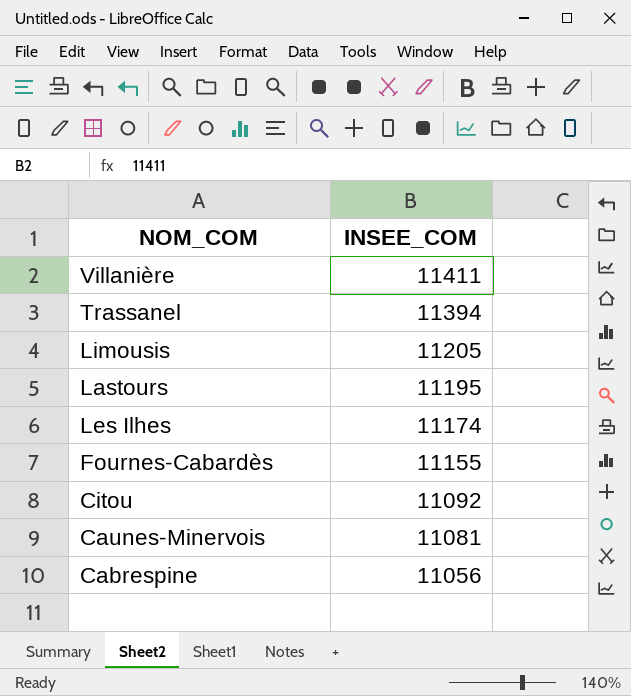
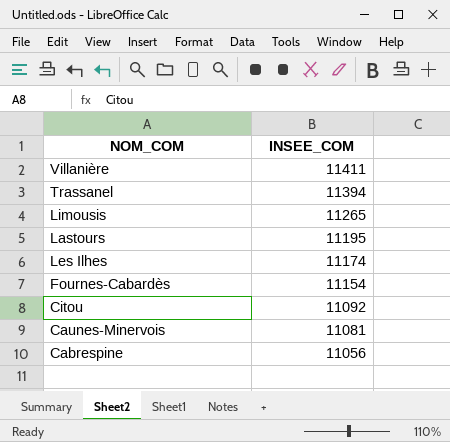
Limousis | INSEE_COM: 11205 -> 11265
Fournes-Cabardès | INSEE_COM: 11155 -> 11154

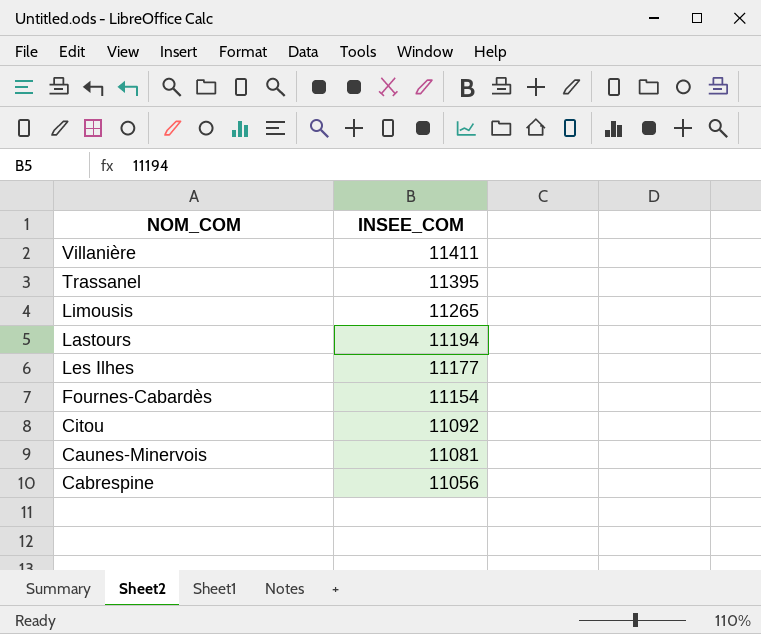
Trassanel | INSEE_COM: 11394 -> 11395
Lastours | INSEE_COM: 11195 -> 11194
Les Ilhes | INSEE_COM: 11174 -> 11177

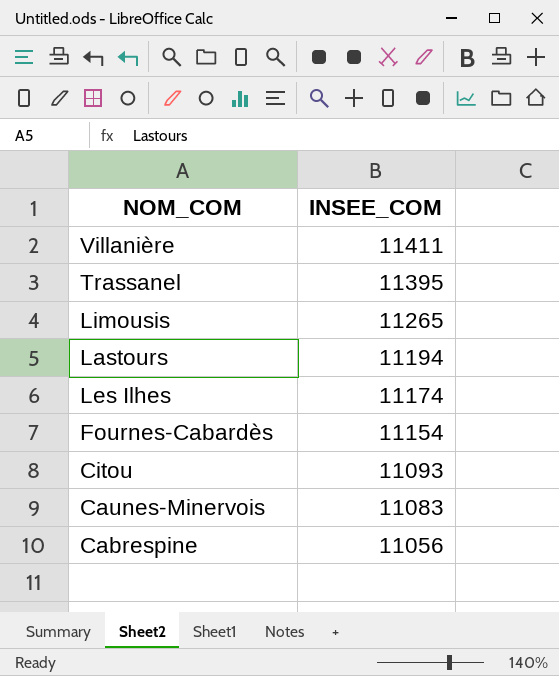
Les Ilhes | INSEE_COM: 11177 -> 11174
Citou | INSEE_COM: 11092 -> 11093
Caunes-Minervois | INSEE_COM: 11081 -> 11083

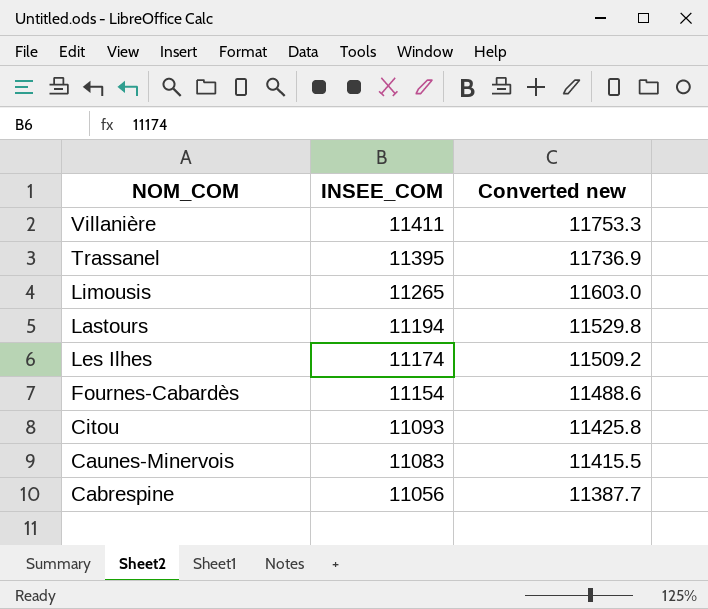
column Converted new | formula: none -> [INSEE_COM] * 1.03

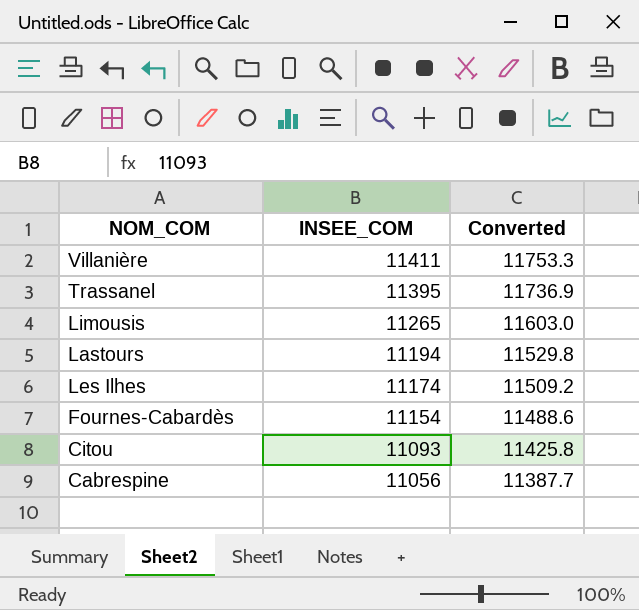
column name: Converted new -> Converted
row Caunes-Minervois: 11083 | 11415.5 -> none

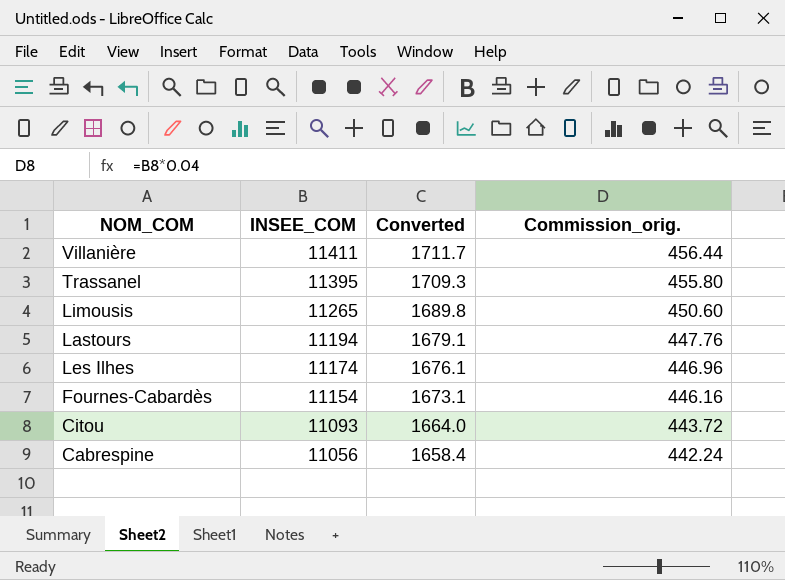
column Converted | formula: [INSEE_COM] * 1.03 -> [INSEE_COM] * 0.15
column Commission_orig. | formula: none -> [INSEE_COM] * 0.04

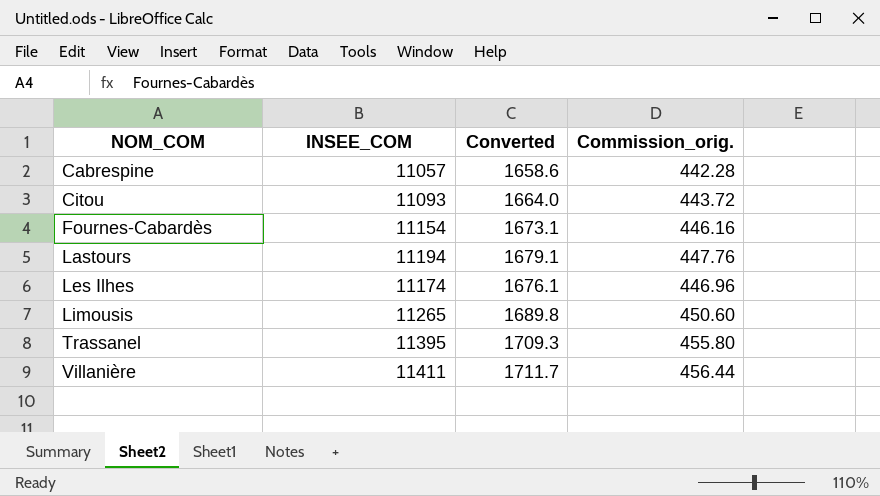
row order: INSEE_COM descending -> NOM_COM ascending
Cabrespine | INSEE_COM: 11056 -> 11057
Cabrespine | Converted: 1658.4 -> 1658.6
Cabrespine | Commission_orig.: 442.24 -> 442.28

